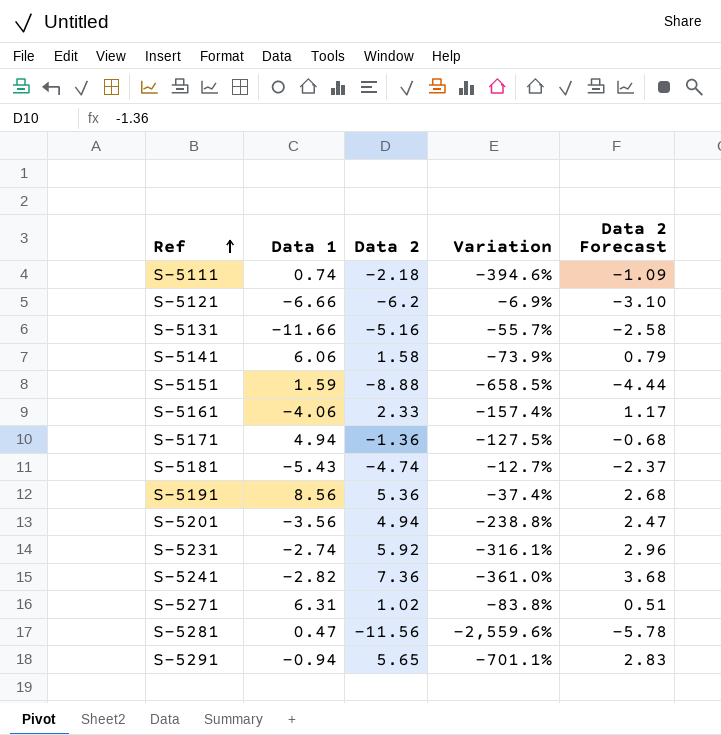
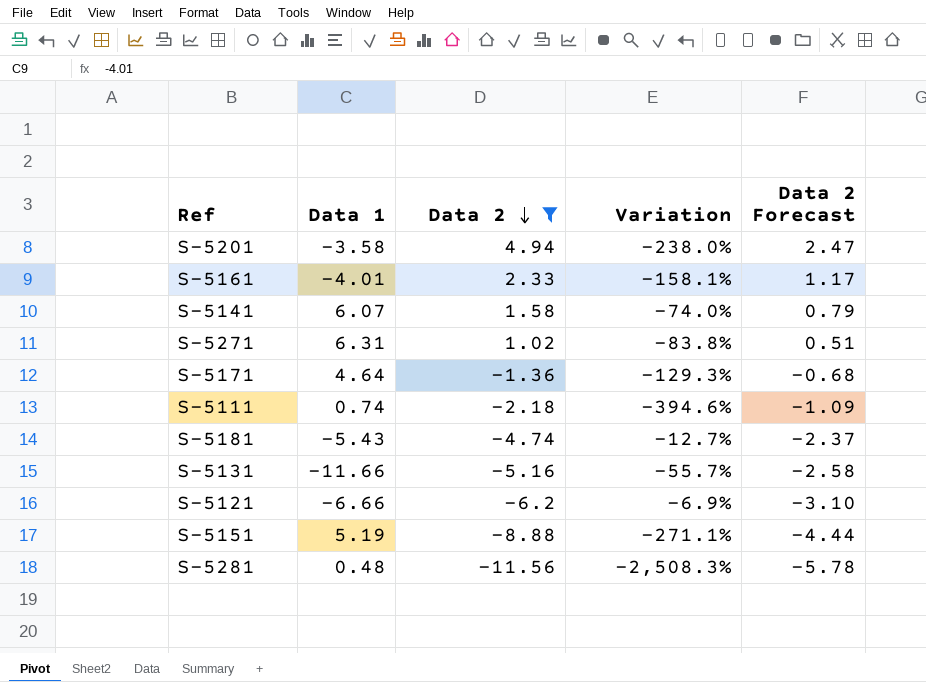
filter: none -> Data 2 <= 4.94
row order: Ref ascending -> Data 2 descending
S-5201 | Data 1: -3.56 -> -3.58
S-5201 | Variation: -238.8% -> -238.0%
S-5161 | Data 1: -4.06 -> -4.01
S-5161 | Variation: -157.4% -> -158.1%
S-5141 | Data 1: 6.06 -> 6.07
S-5141 | Variation: -73.9% -> -74.0%
S-5171 | Data 1: 4.94 -> 4.64
S-5171 | Variation: -127.5% -> -129.3%
S-5151 | Data 1: 1.59 -> 5.19
S-5151 | Variation: -658.5% -> -271.1%
S-5281 | Data 1: 0.47 -> 0.48
S-5281 | Variation: -2,559.6% -> -2,508.3%

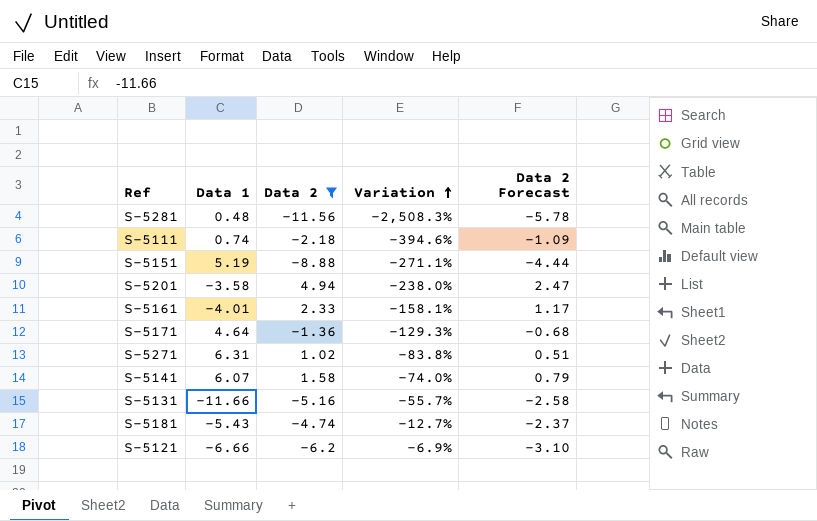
row order: Data 2 descending -> Variation ascending

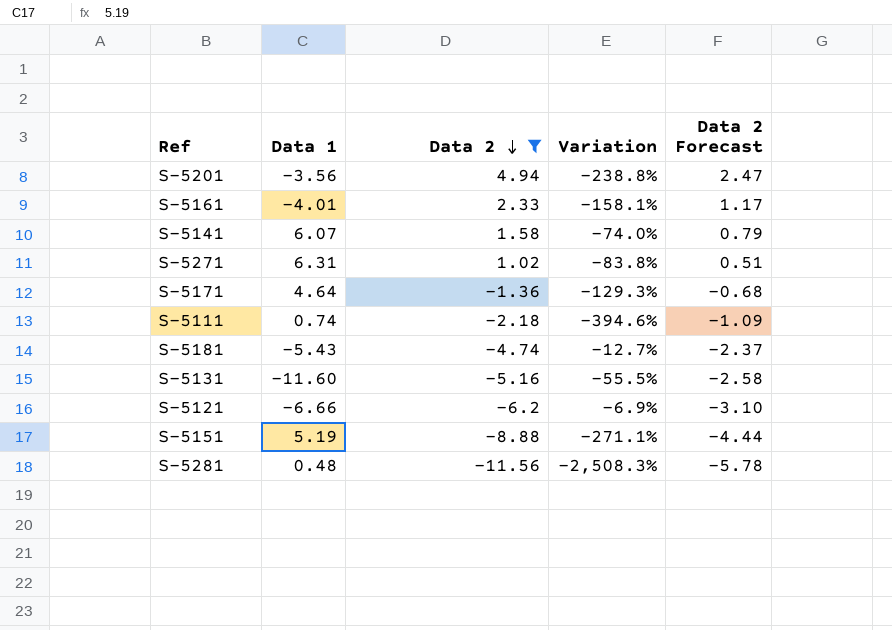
row order: Variation ascending -> Data 2 descending
S-5201 | Data 1: -3.58 -> -3.56
S-5201 | Variation: -238.0% -> -238.8%
S-5131 | Data 1: -11.66 -> -11.60
S-5131 | Variation: -55.7% -> -55.5%

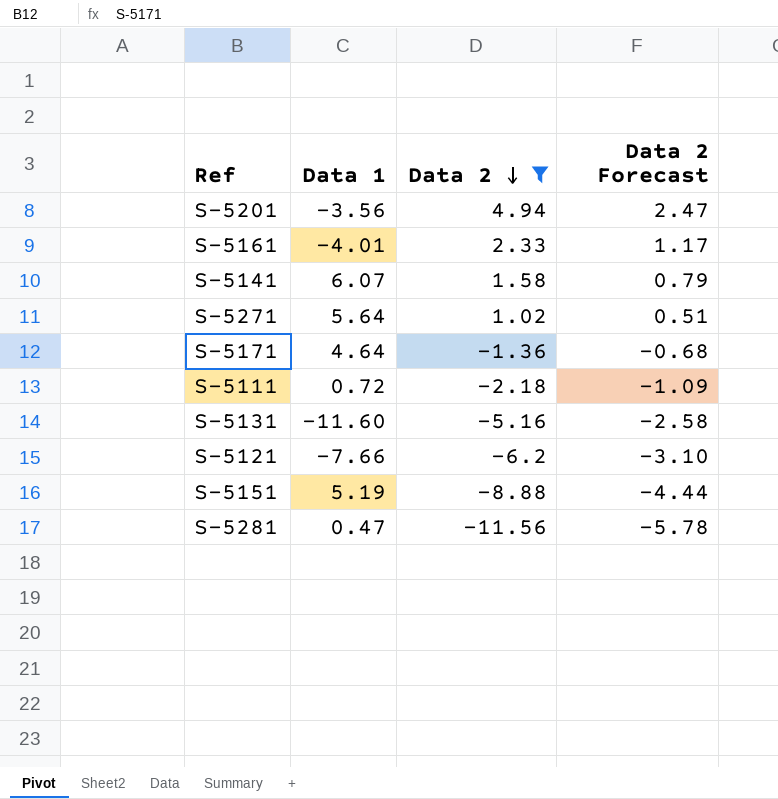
column Variation | formula: ([Data 2] - [Data 1]) / [Data 1] -> none
row S-5181: -5.43 | -4.74 | -12.7% | -2.37 -> none
S-5271 | Data 1: 6.31 -> 5.64
S-5111 | Data 1: 0.74 -> 0.72
S-5121 | Data 1: -6.66 -> -7.66
S-5281 | Data 1: 0.48 -> 0.47

